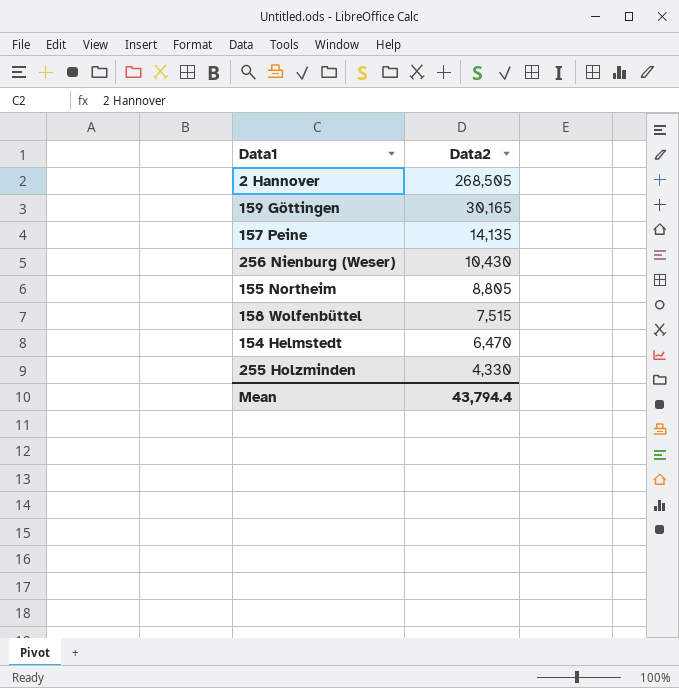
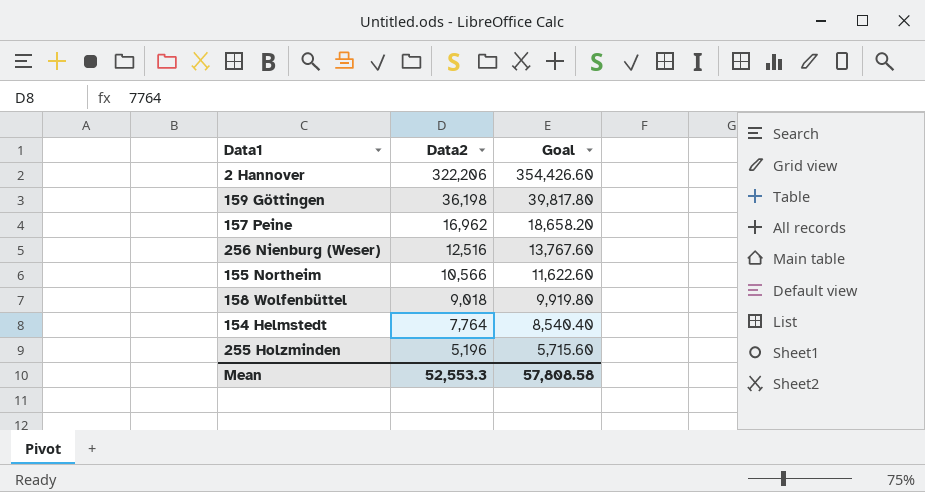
column Goal | formula: none -> [Data2] * 1.1
2 Hannover | Data2: 268,505 -> 322,206
159 Göttingen | Data2: 30,165 -> 36,198
157 Peine | Data2: 14,135 -> 16,962
256 Nienburg (Weser) | Data2: 10,430 -> 12,516
155 Northeim | Data2: 8,805 -> 10,566
158 Wolfenbüttel | Data2: 7,515 -> 9,018
154 Helmstedt | Data2: 6,470 -> 7,764
255 Holzminden | Data2: 4,330 -> 5,196
Mean | Data2: 43,794.4 -> 52,553.3

